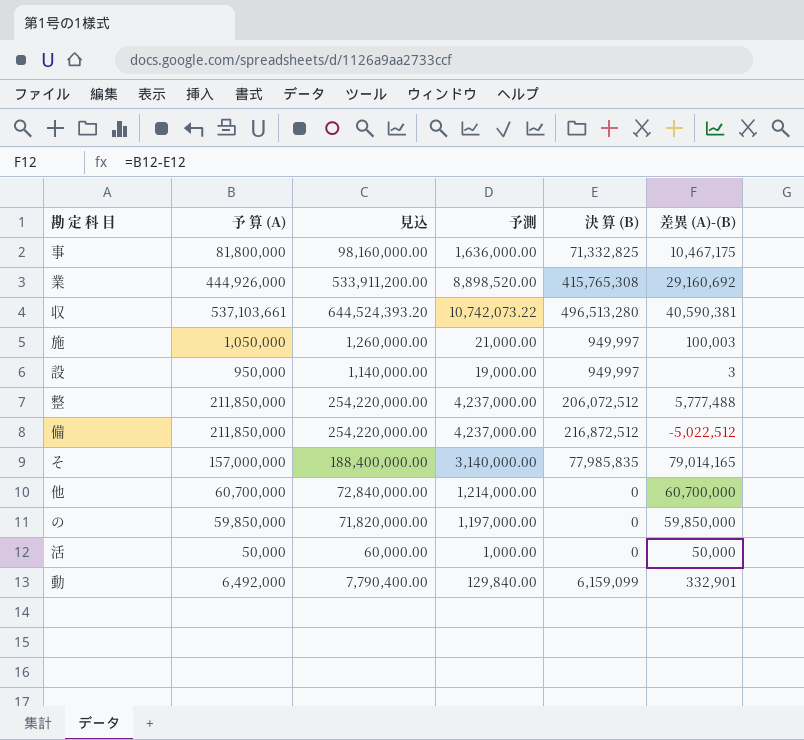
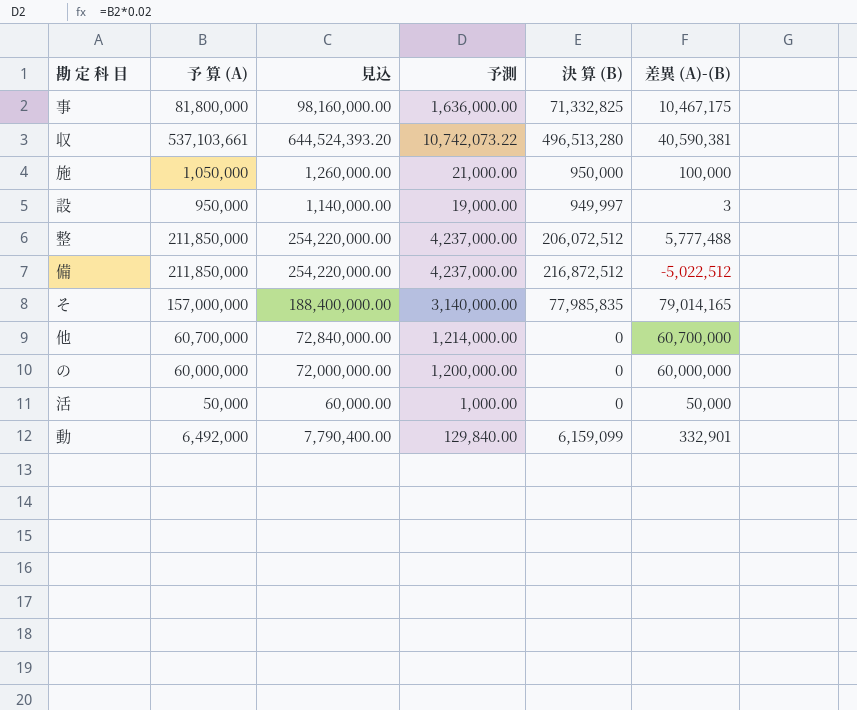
row 業: 444,926,000 | 533,911,200.00 | 8,898,520.00 | 415,765,308 | 29,160,692 -> none
施 | 決 算 (B): 949,997 -> 950,000
施 | 差異 (A)-(B): 100,003 -> 100,000
の | 予 算 (A): 59,850,000 -> 60,000,000
の | 見込: 71,820,000.00 -> 72,000,000.00
の | 予測: 1,197,000.00 -> 1,200,000.00
の | 差異 (A)-(B): 59,850,000 -> 60,000,000

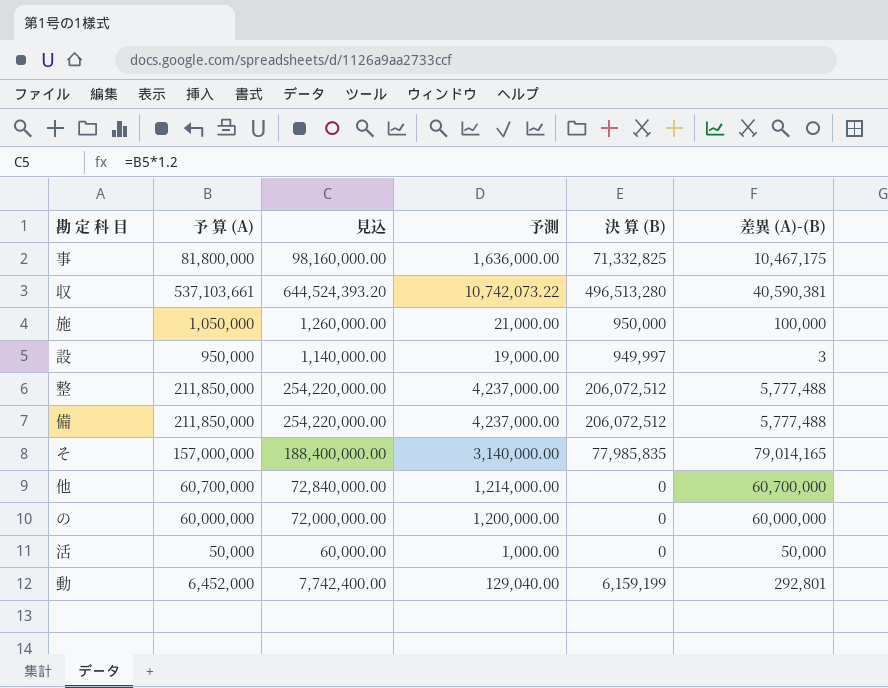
備 | 決 算 (B): 216,872,512 -> 206,072,512
備 | 差異 (A)-(B): -5,022,512 -> 5,777,488
動 | 予 算 (A): 6,492,000 -> 6,452,000
動 | 見込: 7,790,400.00 -> 7,742,400.00
動 | 予測: 129,840.00 -> 129,040.00
動 | 決 算 (B): 6,159,099 -> 6,159,199
動 | 差異 (A)-(B): 332,901 -> 292,801

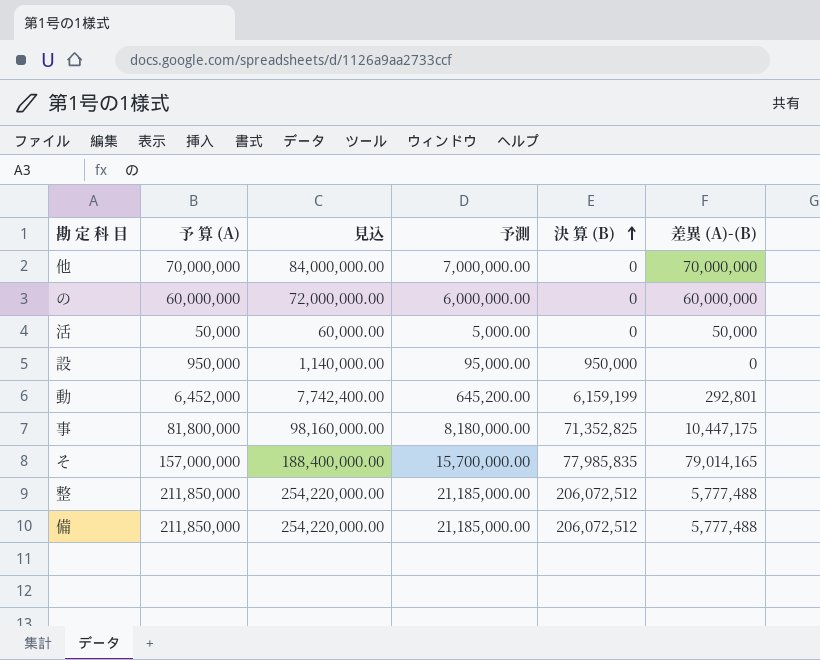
row order: none -> 決 算 (B) ascending
column 予測 | formula: [予 算 (A)] * 0.02 -> [予 算 (A)] * 0.1
row 収: 537,103,661 | 644,524,393.20 | 10,742,073.22 | 496,513,280 | 40,590,381 -> none
row 施: 1,050,000 | 1,260,000.00 | 21,000.00 | 950,000 | 100,000 -> none
他 | 予 算 (A): 60,700,000 -> 70,000,000
他 | 見込: 72,840,000.00 -> 84,000,000.00
他 | 差異 (A)-(B): 60,700,000 -> 70,000,000
設 | 決 算 (B): 949,997 -> 950,000
設 | 差異 (A)-(B): 3 -> 0
事 | 決 算 (B): 71,332,825 -> 71,352,825
事 | 差異 (A)-(B): 10,467,175 -> 10,447,175

